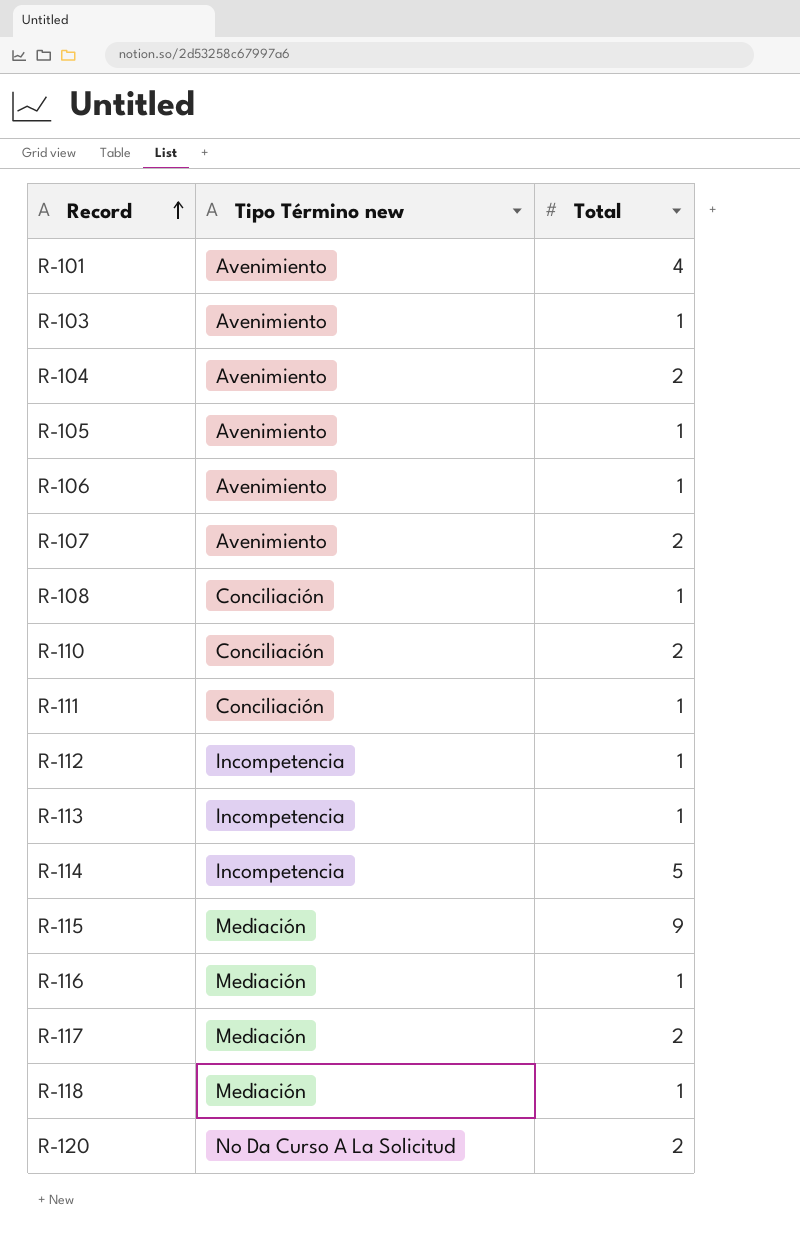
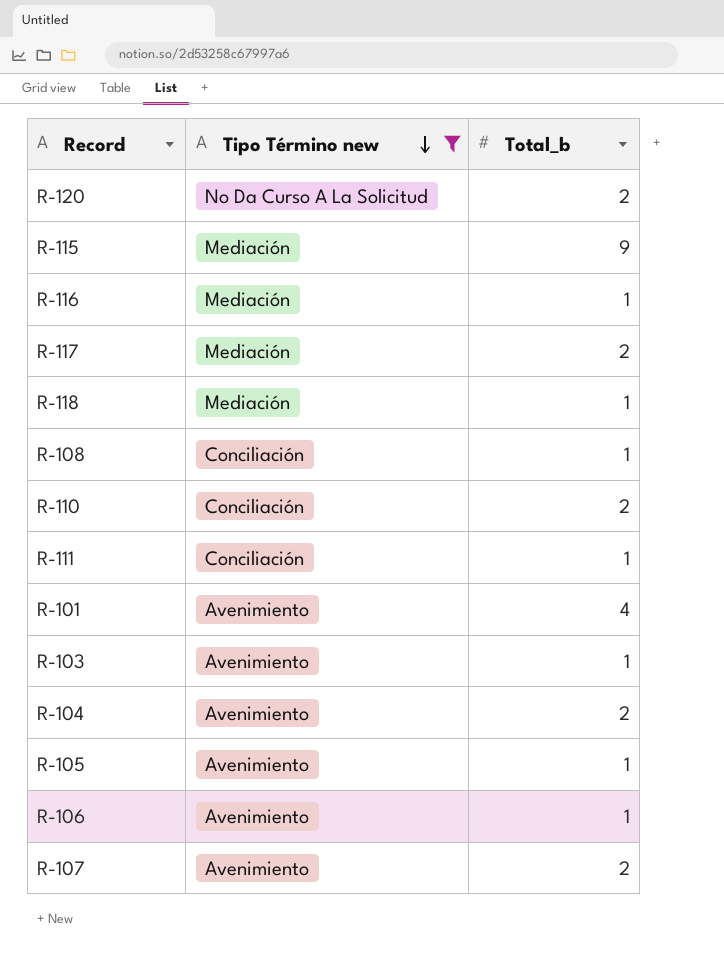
filter: none -> Tipo Término new != Incompetencia
row order: Record ascending -> Tipo Término new descending
column name: Total -> Total_b

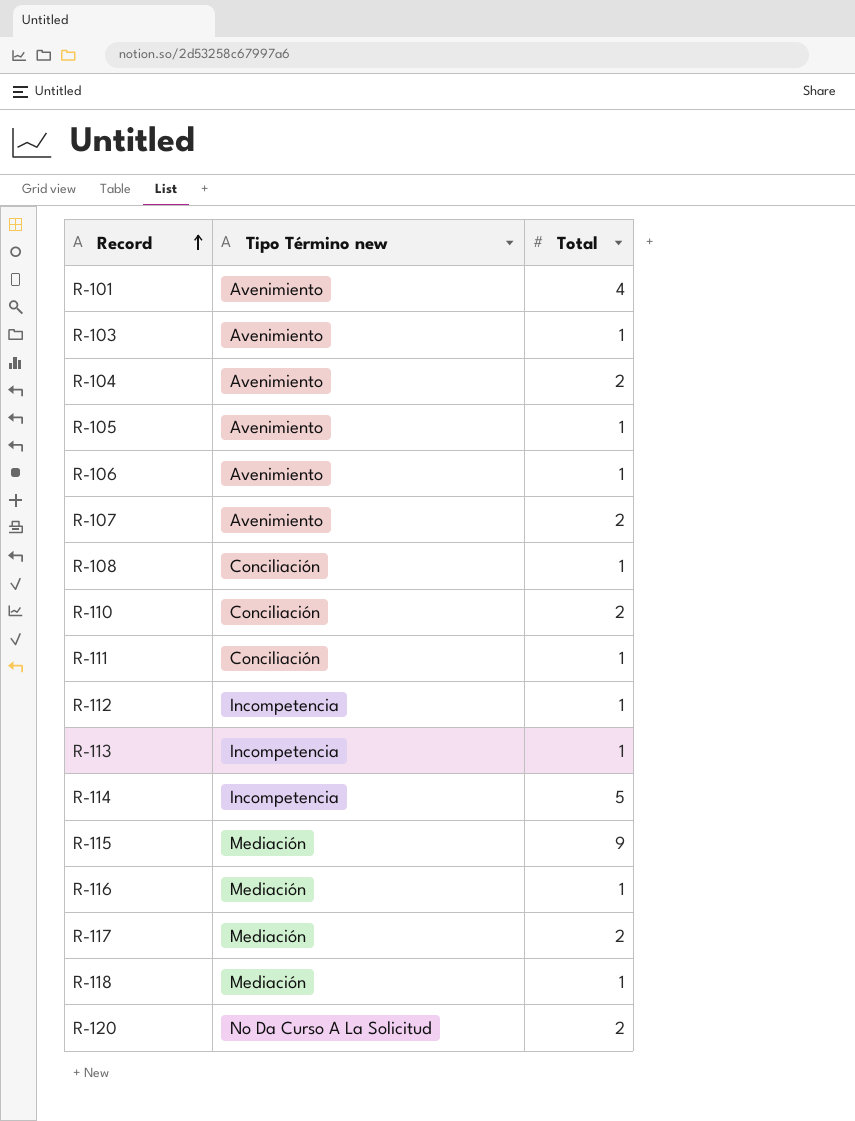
filter: Tipo Término new != Incompetencia -> none
row order: Tipo Término new descending -> Record ascending
column name: Total_b -> Total

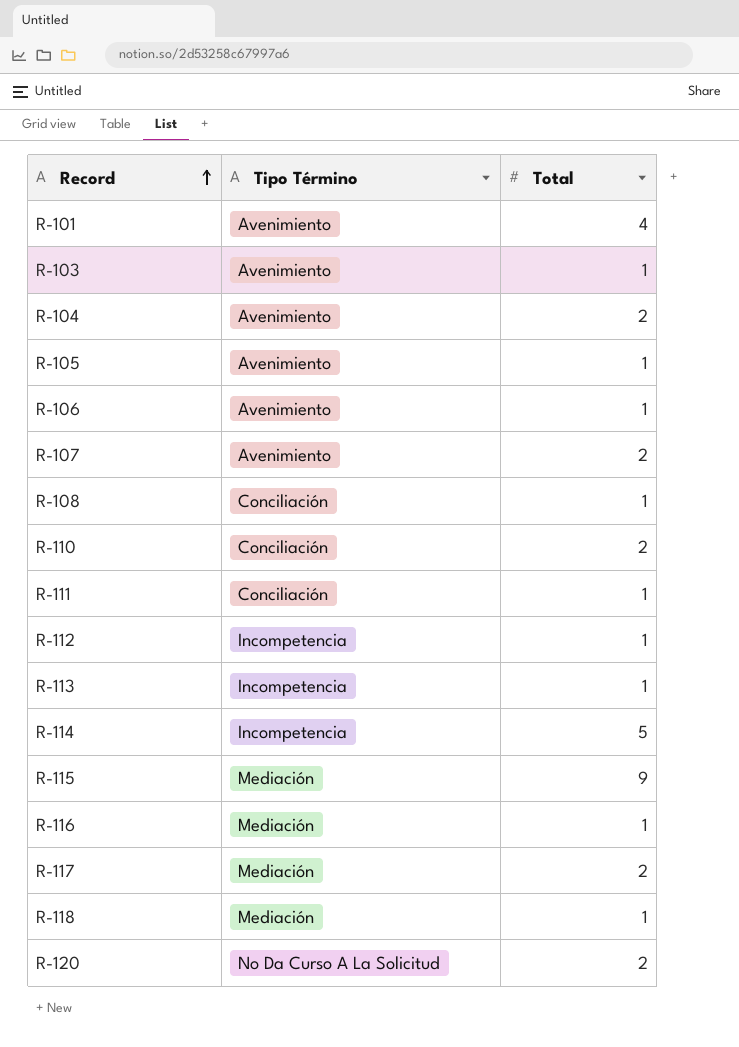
column name: Tipo Término new -> Tipo Término

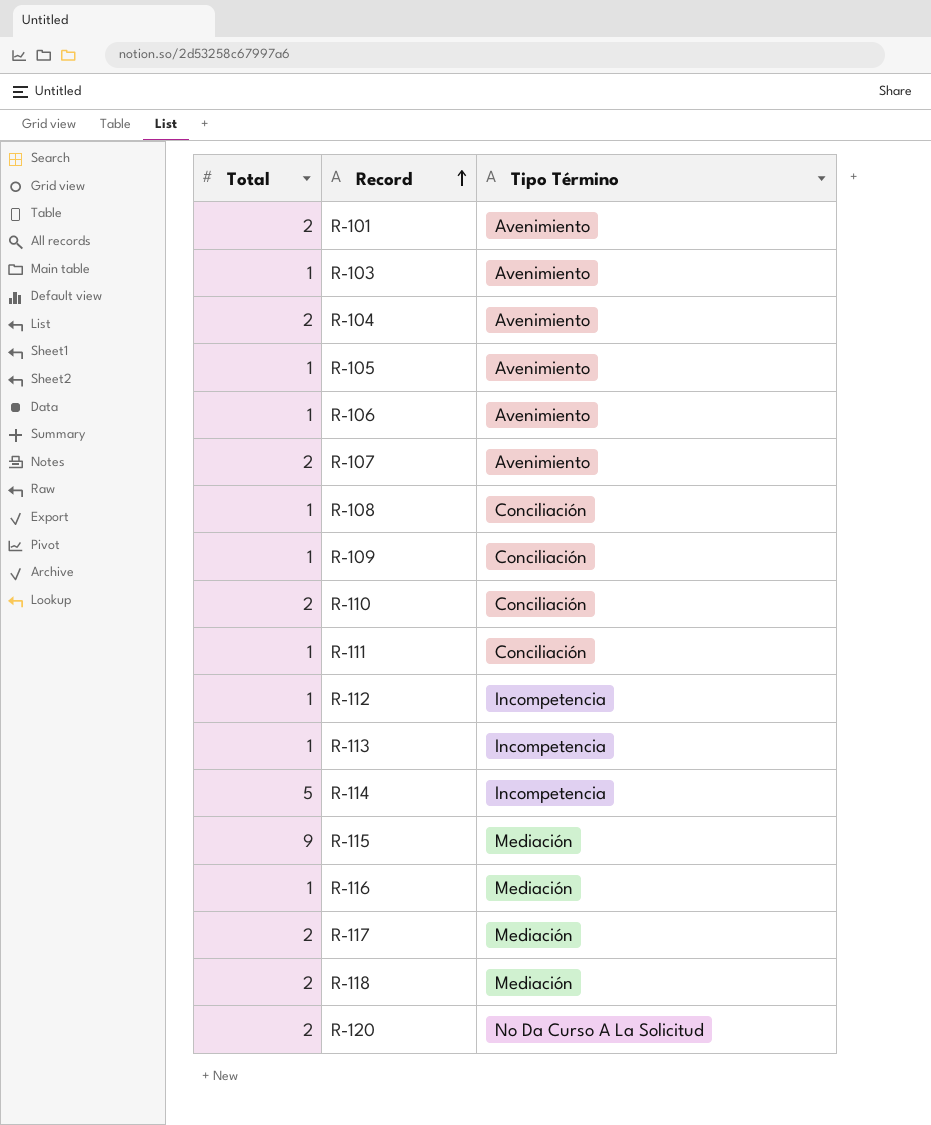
column Total | position: 3 -> 1
R-101 | Total: 4 -> 2
row R-109: none -> 1 | Conciliación
R-118 | Total: 1 -> 2

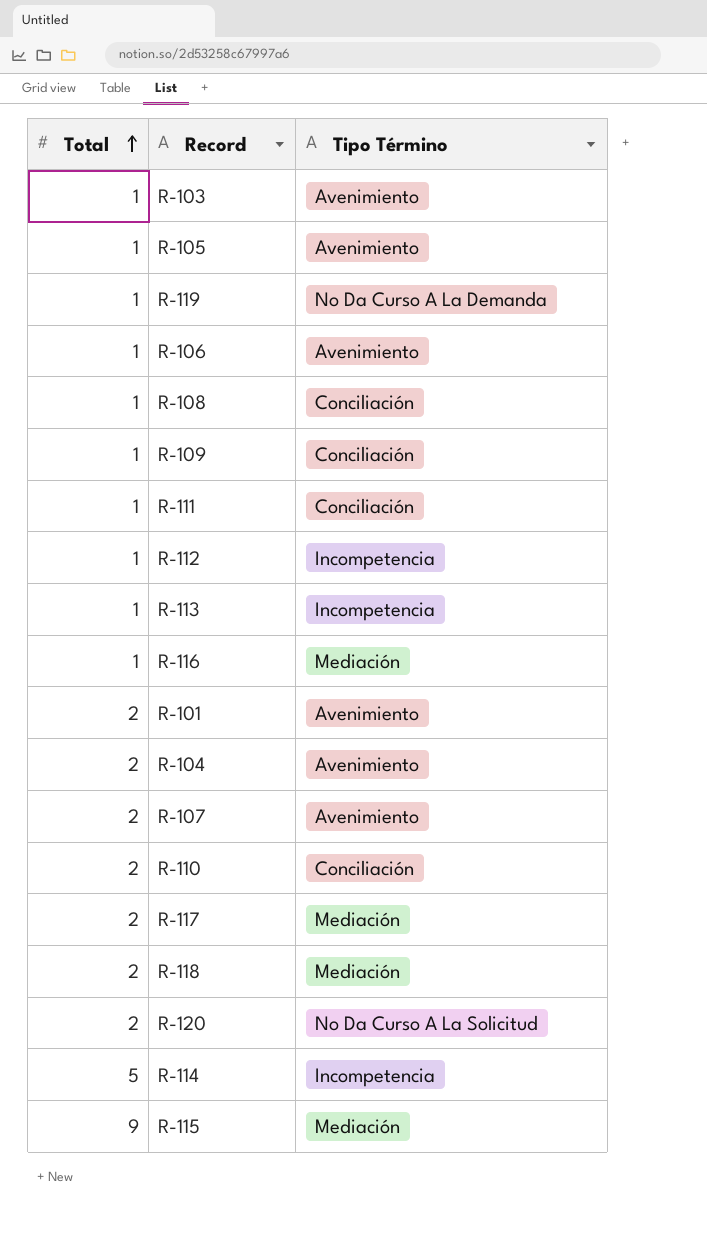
row order: Record ascending -> Total ascending
row R-119: none -> 1 | No Da Curso A La Demanda

